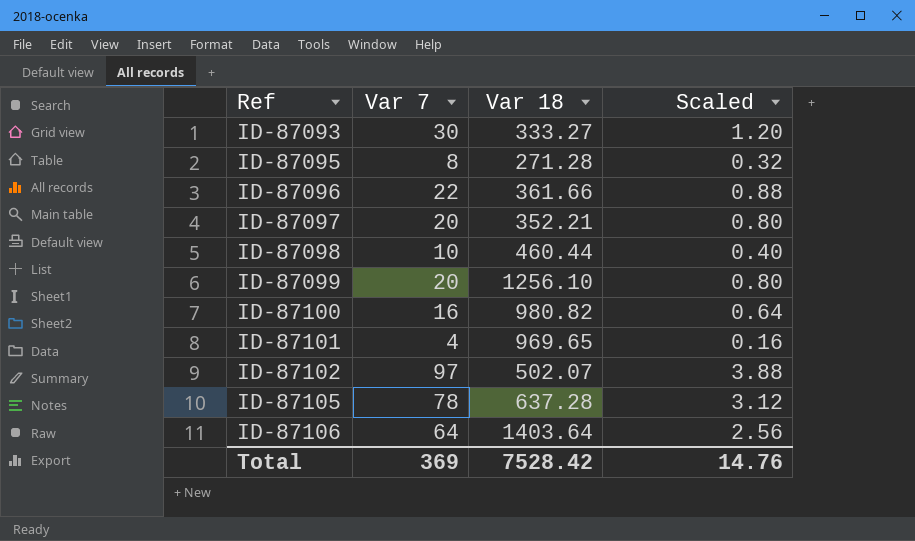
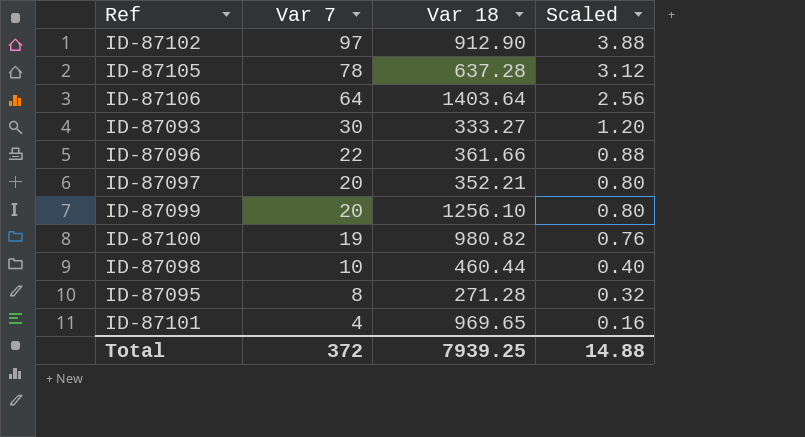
row order: Ref ascending -> Var 7 descending
ID-87102 | Var 18: 502.07 -> 912.90
ID-87100 | Var 7: 16 -> 19
ID-87100 | Scaled: 0.64 -> 0.76
Total | Var 7: 369 -> 372
Total | Var 18: 7528.42 -> 7939.25
Total | Scaled: 14.76 -> 14.88

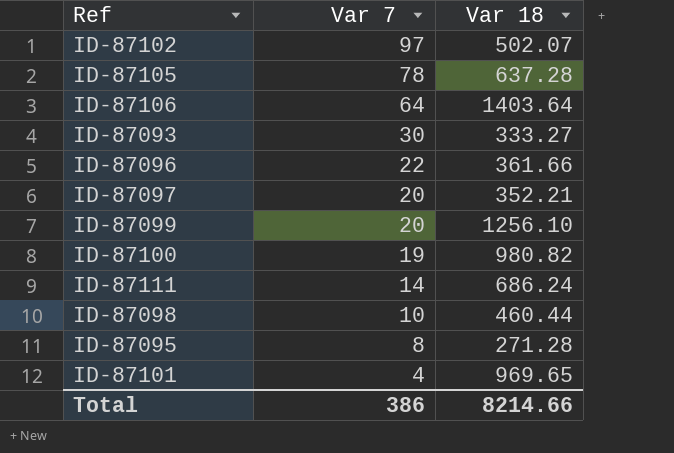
column Scaled | formula: [Var 7] * 0.04 -> none
ID-87102 | Var 18: 912.90 -> 502.07
row ID-87111: none -> 14 | 686.24
Total | Var 7: 372 -> 386
Total | Var 18: 7939.25 -> 8214.66

